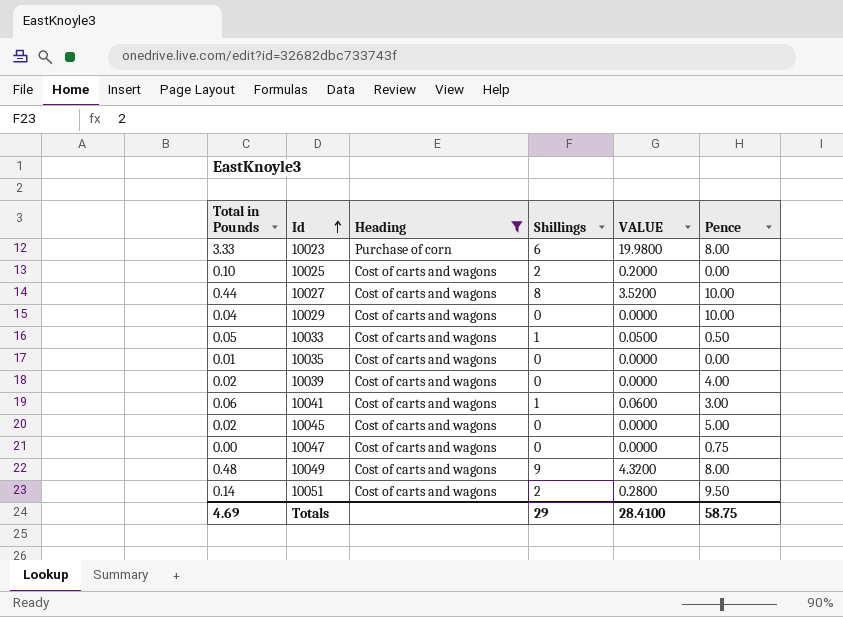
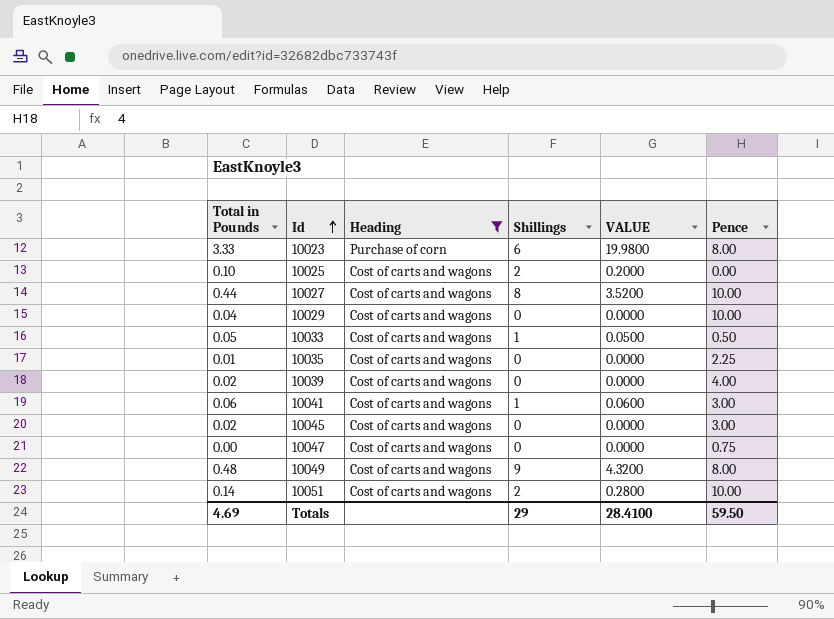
10035 | Pence: 0.00 -> 2.25
10045 | Pence: 5.00 -> 3.00
10051 | Pence: 9.50 -> 10.00
Totals | Pence: 58.75 -> 59.50

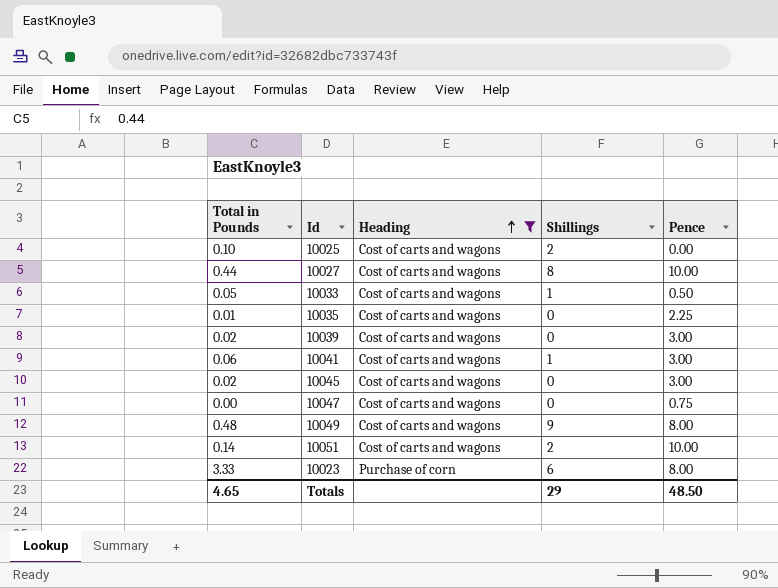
row order: Id ascending -> Heading ascending
column VALUE | formula: [Total in Pounds] * [Shillings] -> none
row 10029: 0.04 | Cost of carts and wagons | 0 | 0.0000 | 10.00 -> none
10039 | Pence: 4.00 -> 3.00
Totals | Total in Pounds: 4.69 -> 4.65
Totals | Pence: 59.50 -> 48.50

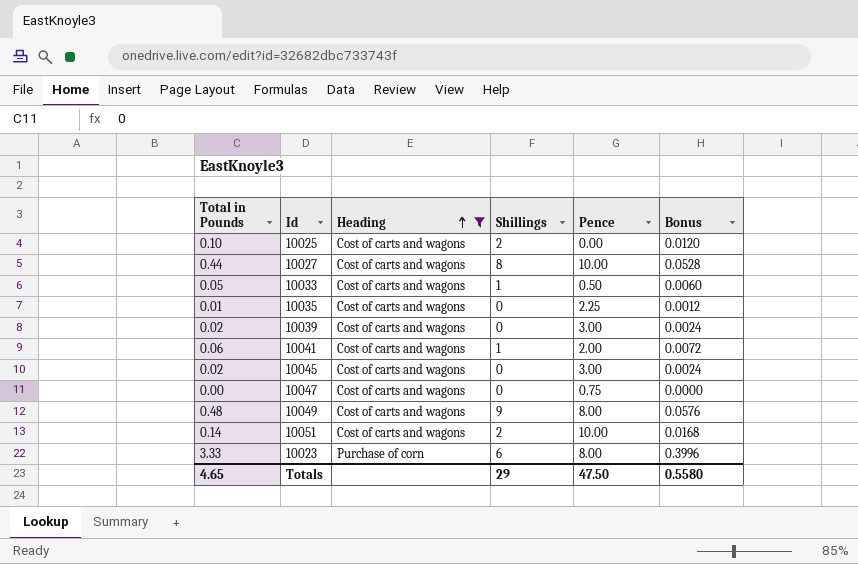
column Bonus | formula: none -> [Total in Pounds] * 0.12
10041 | Pence: 3.00 -> 2.00
Totals | Pence: 48.50 -> 47.50

